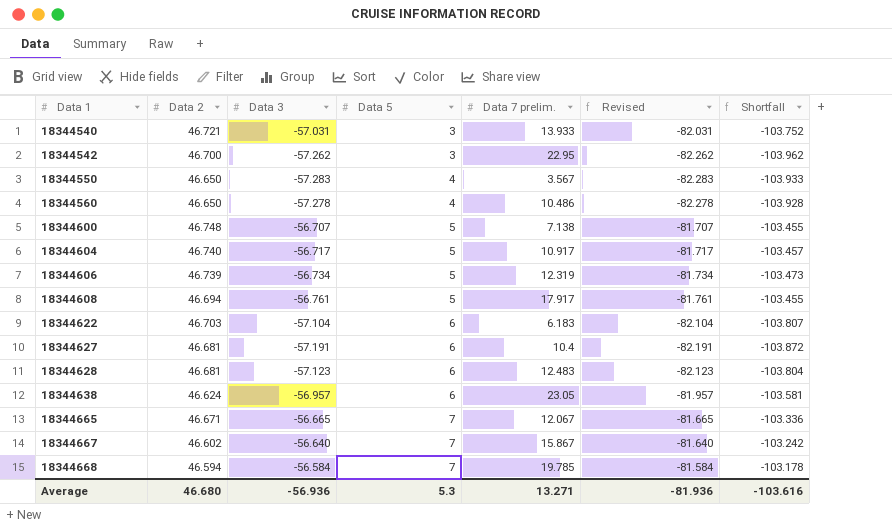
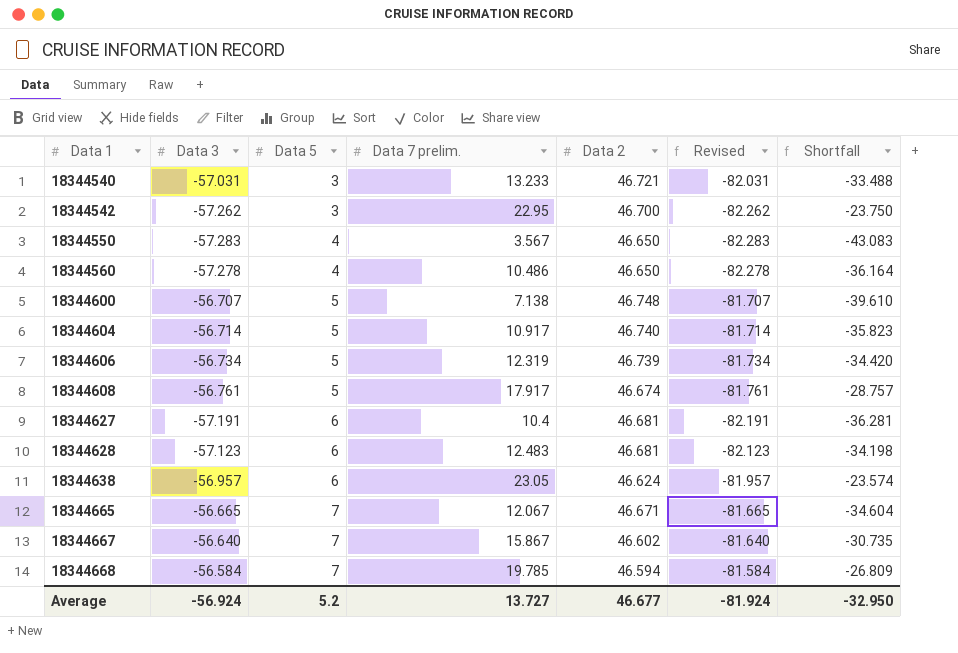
column Data 2 | position: 2 -> 5
column Shortfall | formula: [Data 3] - [Data 2] -> [Data 7 prelim.] - [Data 2]
row 18344622: 46.703 | -57.104 | 6 | 6.183 | -82.104 | -103.807 -> none
18344540 | Data 7 prelim.: 13.933 -> 13.233
18344604 | Data 3: -56.717 -> -56.714
18344604 | Revised: -81.717 -> -81.714
18344608 | Data 2: 46.694 -> 46.674
Average | Data 3: -56.936 -> -56.924
Average | Data 5: 5.3 -> 5.2
Average | Data 7 prelim.: 13.271 -> 13.727
Average | Data 2: 46.680 -> 46.677
Average | Revised: -81.936 -> -81.924
Average | Shortfall: -103.616 -> -32.950

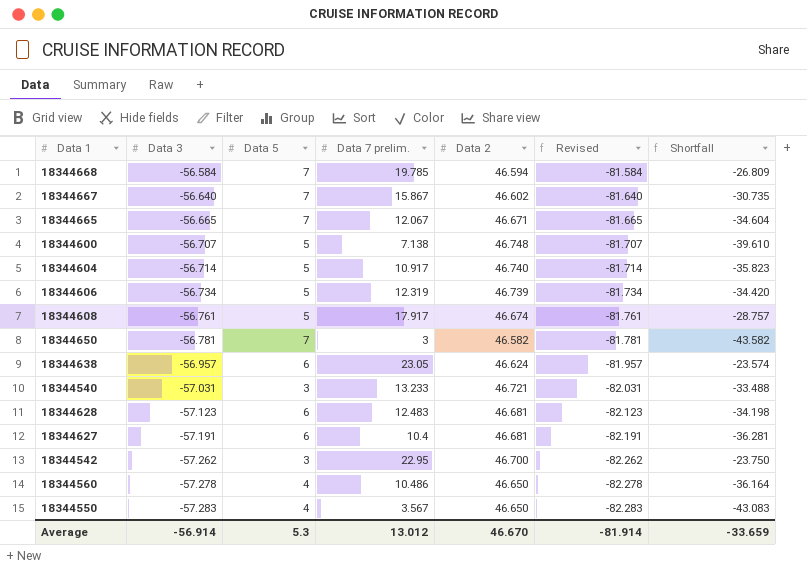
row order: Data 1 ascending -> Data 3 descending
row 18344650: none -> -56.781 | 7 | 3 | 46.582 | -81.781 | -43.582
Average | Data 3: -56.924 -> -56.914
Average | Data 5: 5.2 -> 5.3
Average | Data 7 prelim.: 13.727 -> 13.012
Average | Data 2: 46.677 -> 46.670
Average | Revised: -81.924 -> -81.914
Average | Shortfall: -32.950 -> -33.659

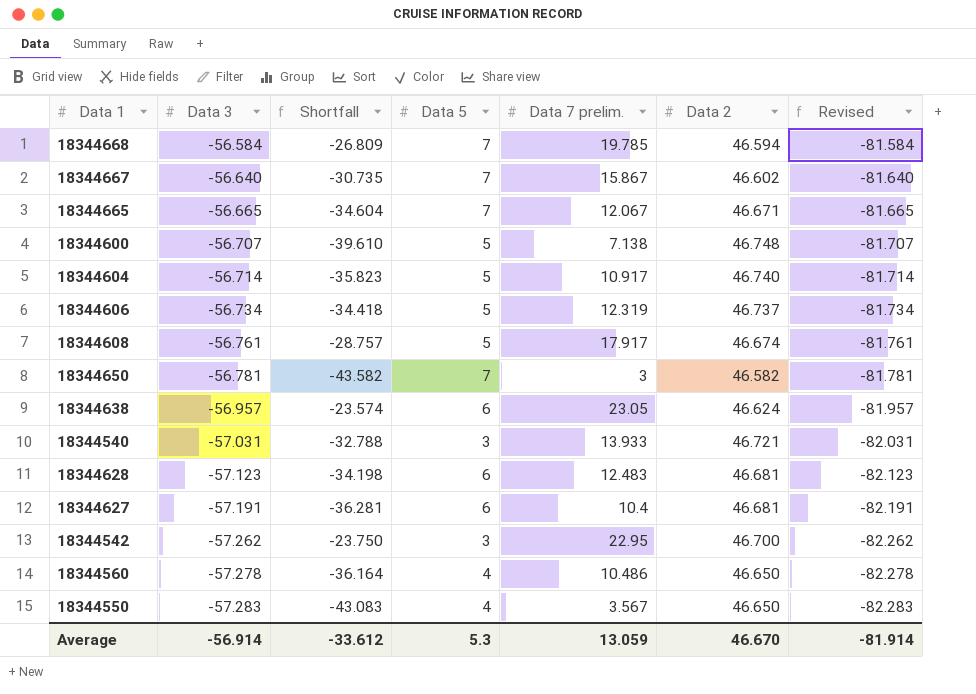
column Shortfall | position: 7 -> 3
18344606 | Shortfall: -34.420 -> -34.418
18344606 | Data 2: 46.739 -> 46.737
18344540 | Shortfall: -33.488 -> -32.788
18344540 | Data 7 prelim.: 13.233 -> 13.933
Average | Shortfall: -33.659 -> -33.612
Average | Data 7 prelim.: 13.012 -> 13.059

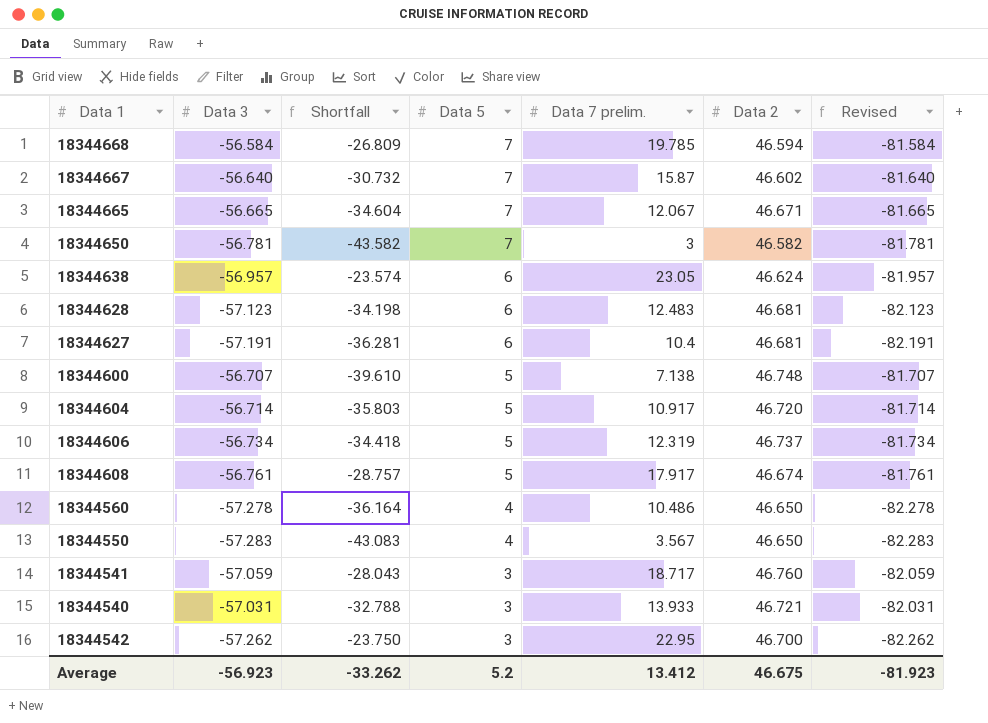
row order: Data 3 descending -> Data 5 descending
18344667 | Shortfall: -30.735 -> -30.732
18344667 | Data 7 prelim.: 15.867 -> 15.87
18344604 | Shortfall: -35.823 -> -35.803
18344604 | Data 2: 46.740 -> 46.720
row 18344541: none -> -57.059 | -28.043 | 3 | 18.717 | 46.760 | -82.059
Average | Data 3: -56.914 -> -56.923
Average | Shortfall: -33.612 -> -33.262
Average | Data 5: 5.3 -> 5.2
Average | Data 7 prelim.: 13.059 -> 13.412
Average | Data 2: 46.670 -> 46.675
Average | Revised: -81.914 -> -81.923

